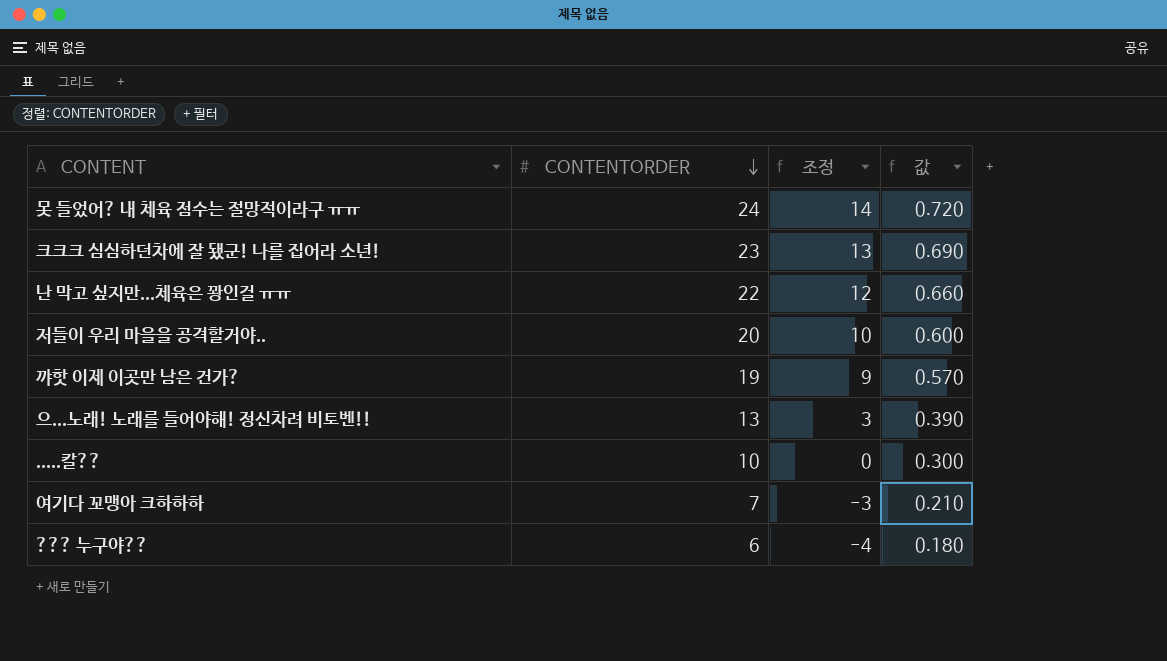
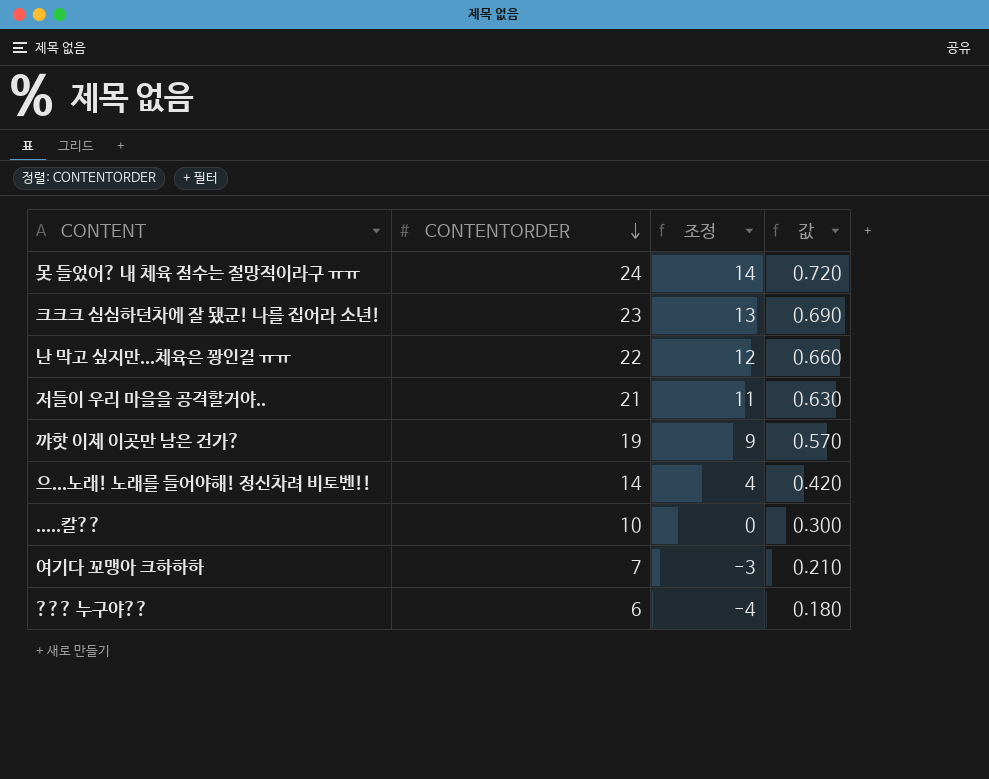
저들이 우리 마을을 공격할거야.. | CONTENTORDER: 20 -> 21
저들이 우리 마을을 공격할거야.. | 조정: 10 -> 11
저들이 우리 마을을 공격할거야.. | 값: 0.600 -> 0.630
으...노래! 노래를 들어야해! 정신차려 비토벤!! | CONTENTORDER: 13 -> 14
으...노래! 노래를 들어야해! 정신차려 비토벤!! | 조정: 3 -> 4
으...노래! 노래를 들어야해! 정신차려 비토벤!! | 값: 0.390 -> 0.420

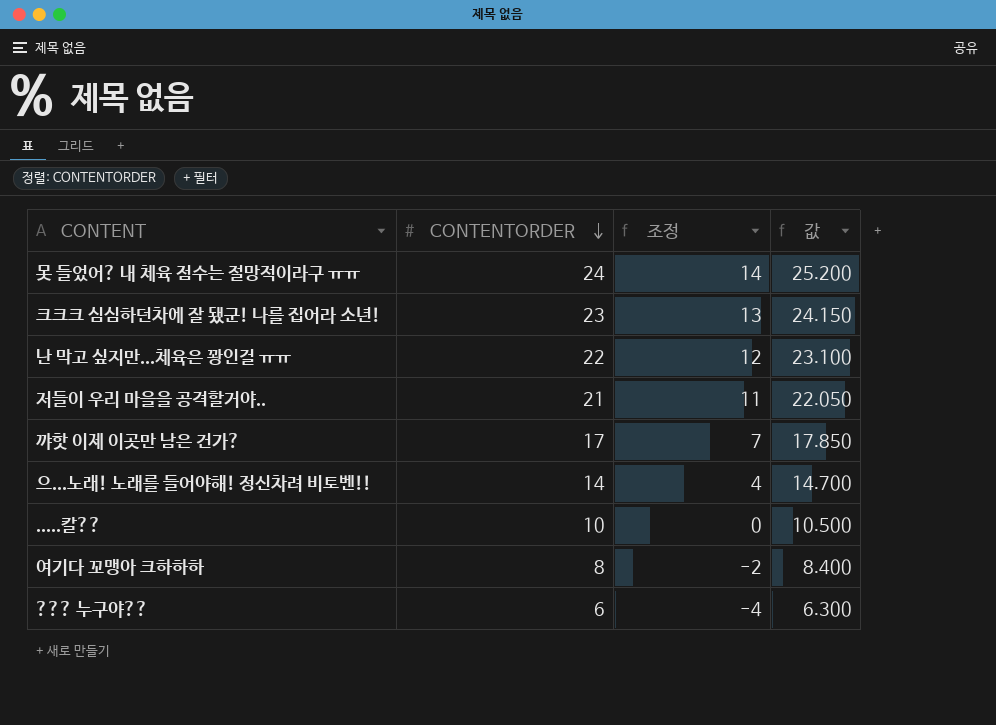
column 값 | formula: [CONTENTORDER] * 0.03 -> [CONTENTORDER] * 1.05
꺄핫 이제 이곳만 남은 건가? | CONTENTORDER: 19 -> 17
꺄핫 이제 이곳만 남은 건가? | 조정: 9 -> 7
여기다 꼬맹아 크하하하 | CONTENTORDER: 7 -> 8
여기다 꼬맹아 크하하하 | 조정: -3 -> -2

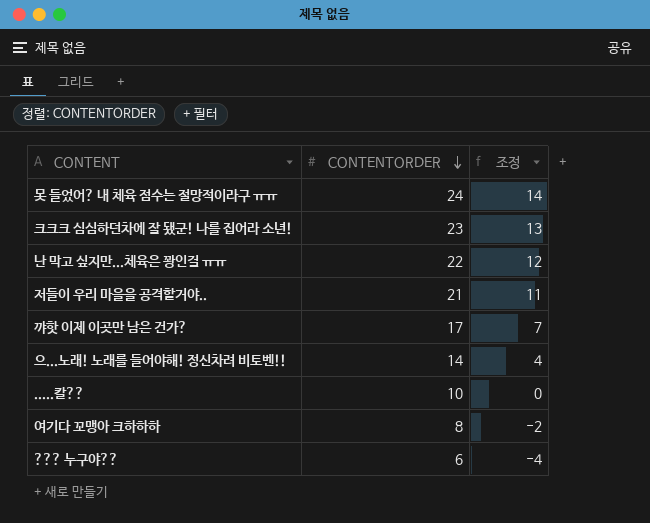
column 값 | formula: [CONTENTORDER] * 1.05 -> none

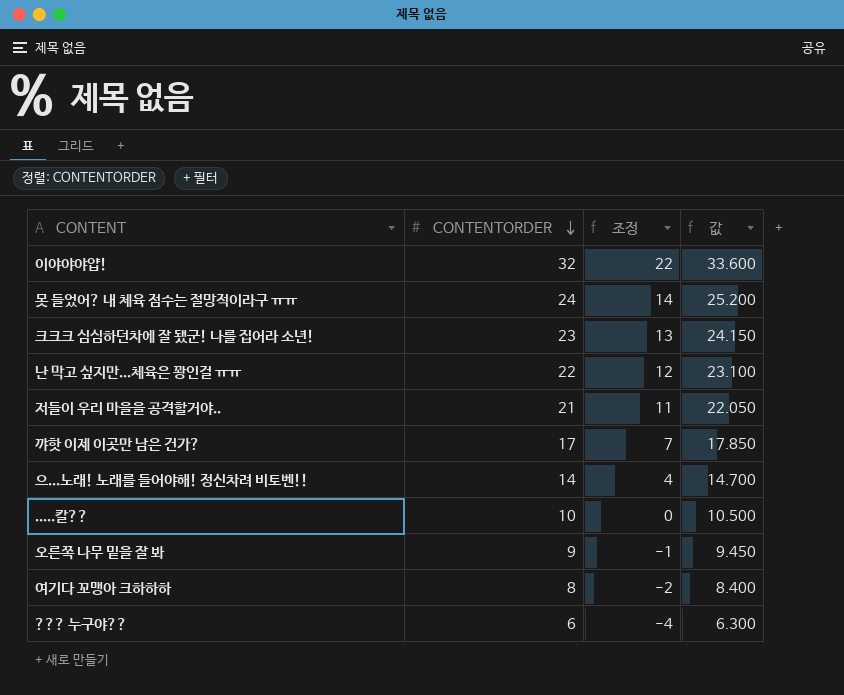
column 값 | formula: none -> [CONTENTORDER] * 1.05
row 이야야야얍!: none -> 32 | 22 | 33.600
row 오른쪽 나무 밑을 잘 봐: none -> 9 | -1 | 9.450

